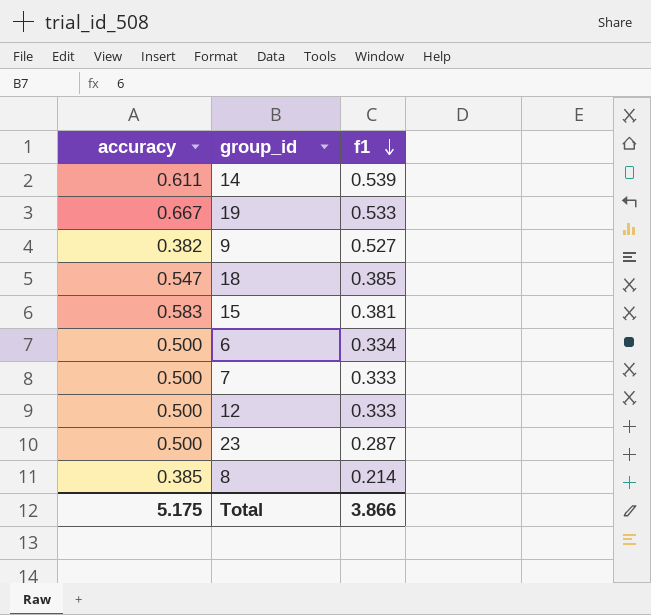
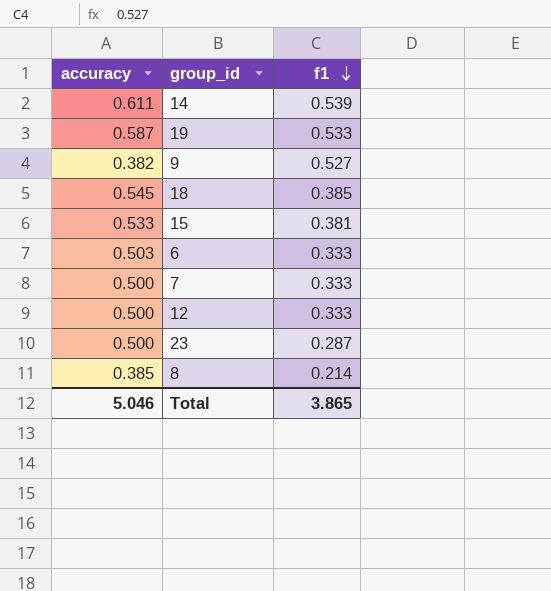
19 | accuracy: 0.667 -> 0.587
18 | accuracy: 0.547 -> 0.545
15 | accuracy: 0.583 -> 0.533
6 | accuracy: 0.500 -> 0.503
6 | f1: 0.334 -> 0.333
Total | accuracy: 5.175 -> 5.046
Total | f1: 3.866 -> 3.865

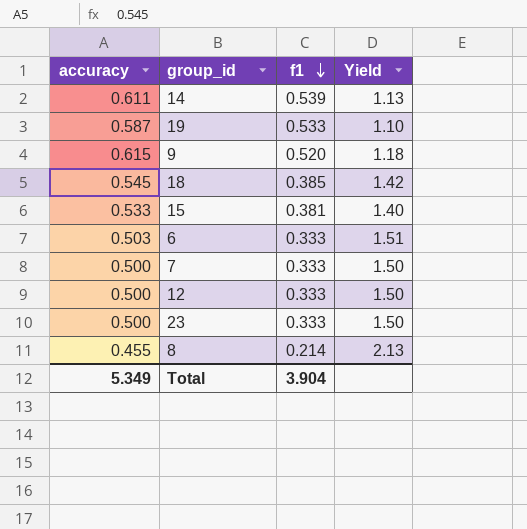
column Yield | formula: none -> [accuracy] / [f1]
9 | accuracy: 0.382 -> 0.615
9 | f1: 0.527 -> 0.520
23 | f1: 0.287 -> 0.333
8 | accuracy: 0.385 -> 0.455
Total | accuracy: 5.046 -> 5.349
Total | f1: 3.865 -> 3.904

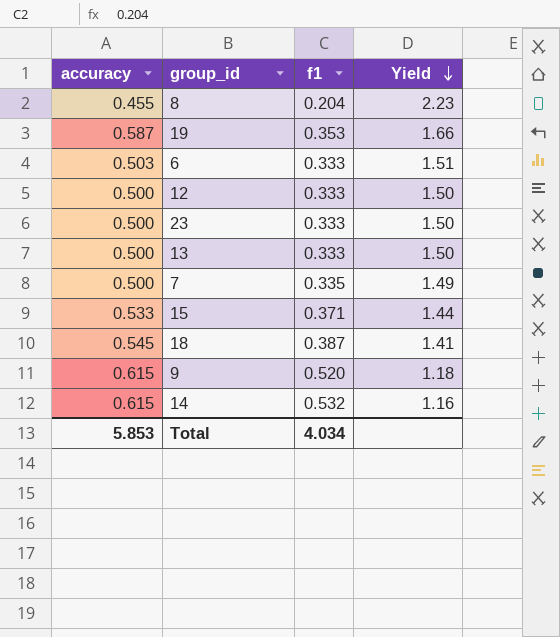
row order: f1 descending -> Yield descending
8 | f1: 0.214 -> 0.204
8 | Yield: 2.13 -> 2.23
19 | f1: 0.533 -> 0.353
19 | Yield: 1.10 -> 1.66
row 13: none -> 0.500 | 0.333 | 1.50
7 | f1: 0.333 -> 0.335
7 | Yield: 1.50 -> 1.49
15 | f1: 0.381 -> 0.371
15 | Yield: 1.40 -> 1.44
18 | f1: 0.385 -> 0.387
18 | Yield: 1.42 -> 1.41
14 | accuracy: 0.611 -> 0.615
14 | f1: 0.539 -> 0.532
14 | Yield: 1.13 -> 1.16
Total | accuracy: 5.349 -> 5.853
Total | f1: 3.904 -> 4.034

